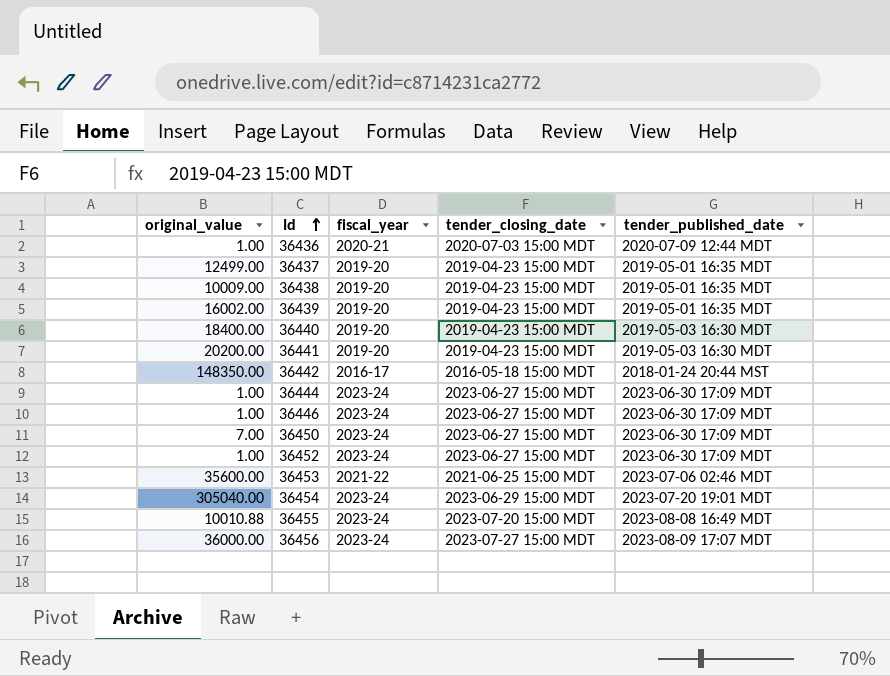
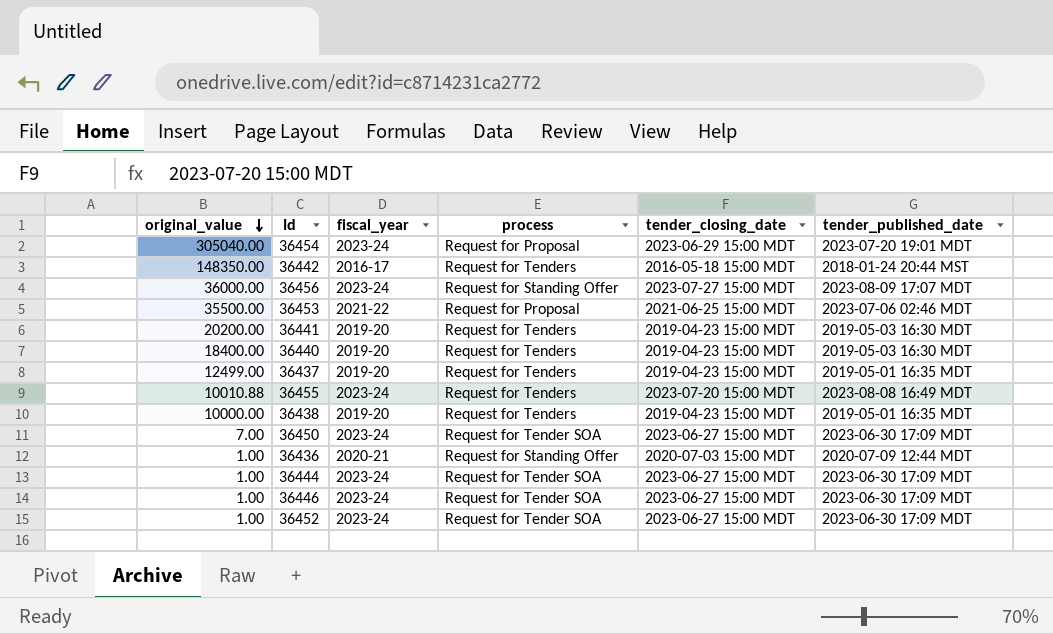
row order: Id ascending -> original_value descending
column process | position: none -> 4
row 36439: 16002.00 | 2019-20 | 2019-04-23 15:00 MDT | 2019-05-01 16:35 MDT -> none
36453 | original_value: 35600.00 -> 35500.00
36438 | original_value: 10009.00 -> 10000.00

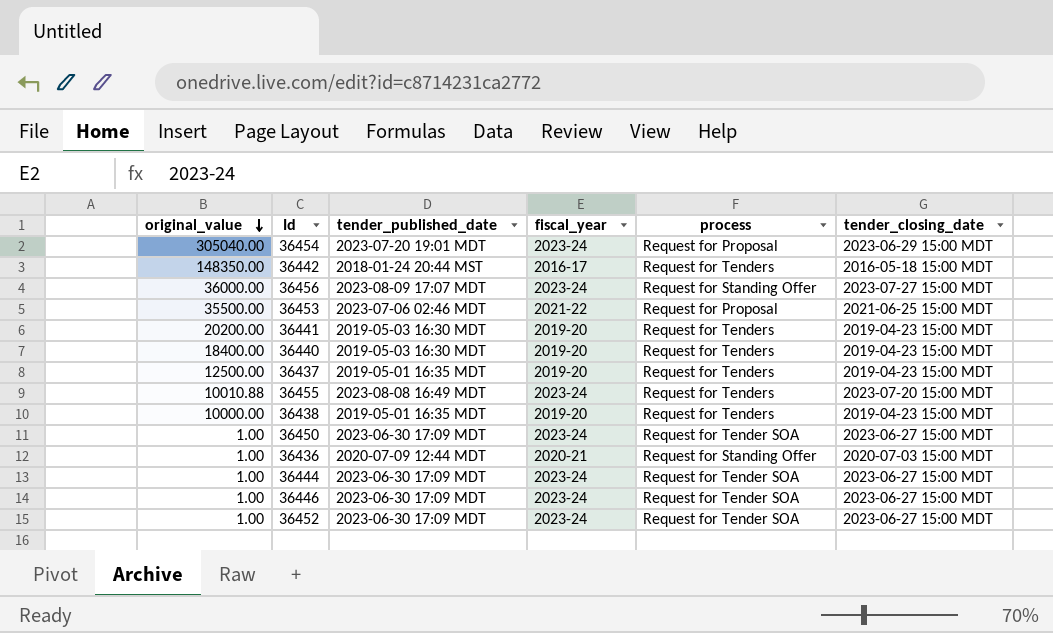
column tender_published_date | position: 6 -> 3
36437 | original_value: 12499.00 -> 12500.00
36450 | original_value: 7.00 -> 1.00

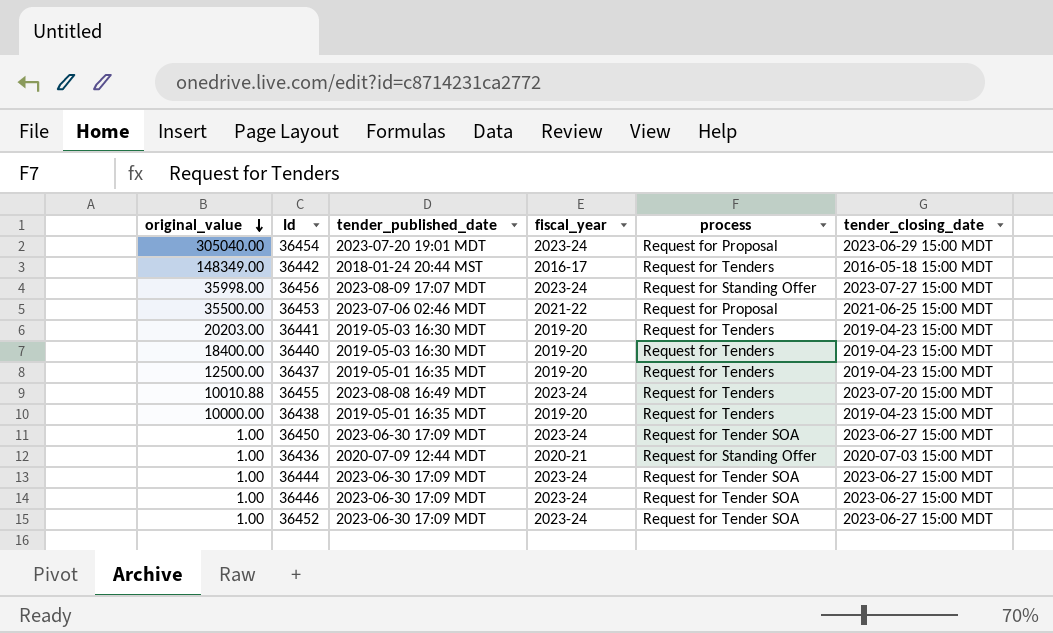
36442 | original_value: 148350.00 -> 148349.00
36456 | original_value: 36000.00 -> 35998.00
36441 | original_value: 20200.00 -> 20203.00

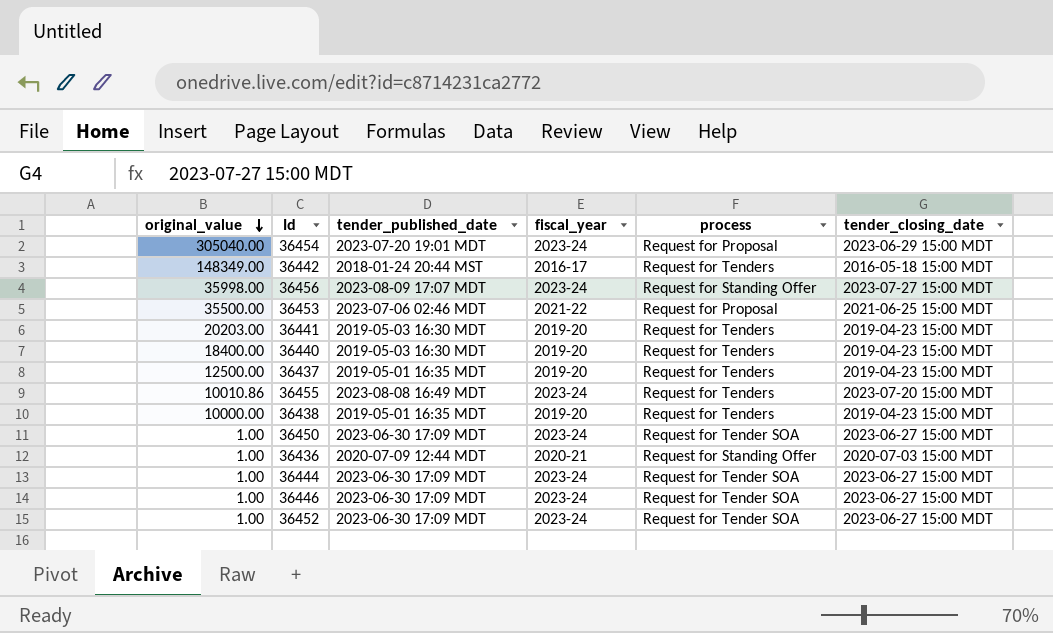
36455 | original_value: 10010.88 -> 10010.86

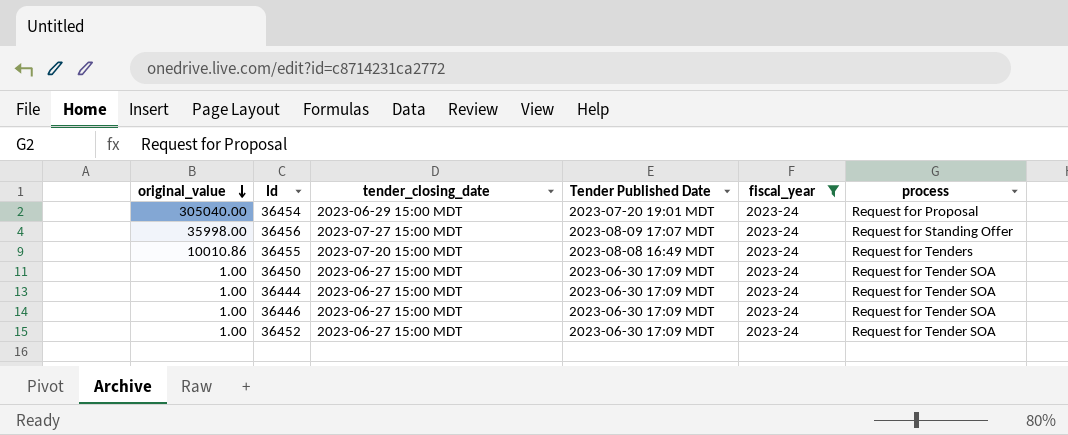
filter: none -> fiscal_year = 2023-24
column tender_closing_date | position: 6 -> 3
column name: tender_published_date -> Tender Published Date

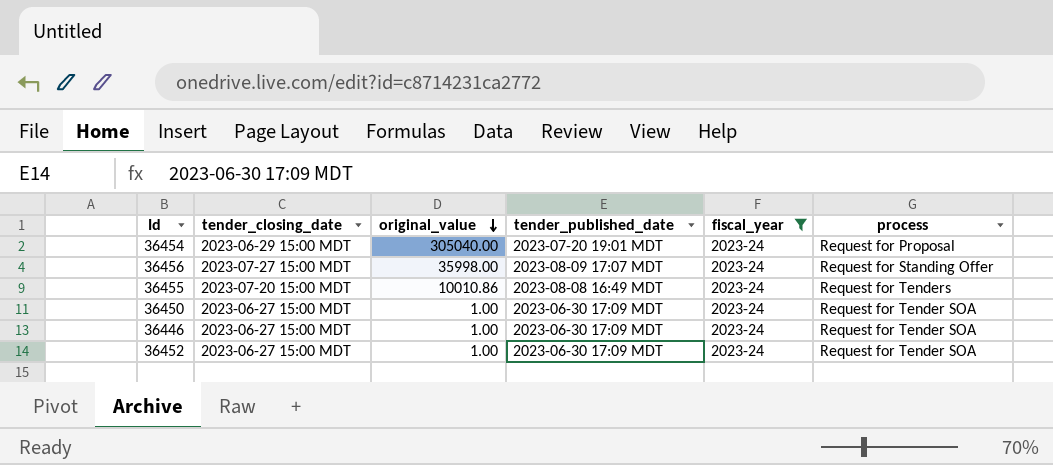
column original_value | position: 1 -> 3
column name: Tender Published Date -> tender_published_date
row 36444: 1.00 | 2023-06-27 15:00 MDT | 2023-06-30 17:09 MDT | 2023-24 | Request for Tender SOA -> none

